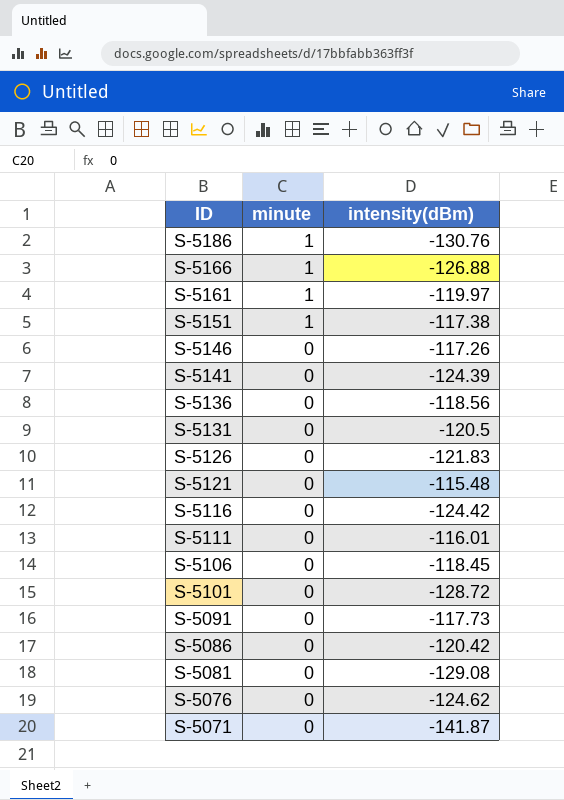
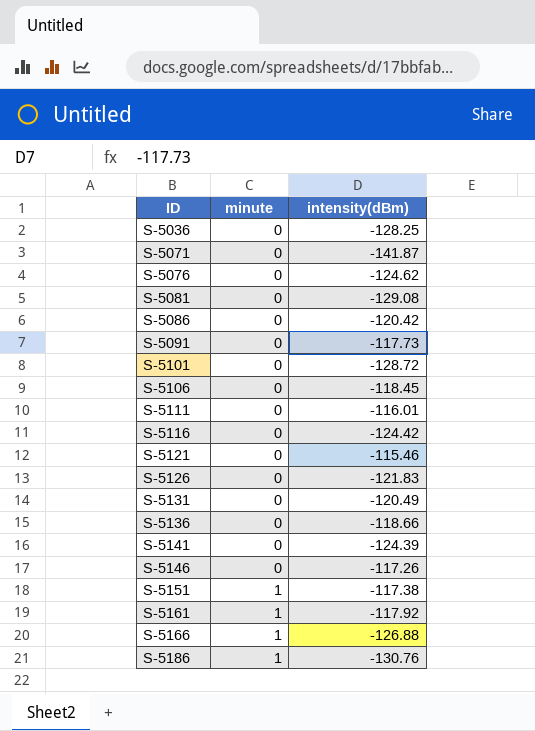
row order: ID descending -> ID ascending
row S-5036: none -> 0 | -128.25
S-5121 | intensity(dBm): -115.48 -> -115.46
S-5131 | intensity(dBm): -120.5 -> -120.49
S-5136 | intensity(dBm): -118.56 -> -118.66
S-5161 | intensity(dBm): -119.97 -> -117.92

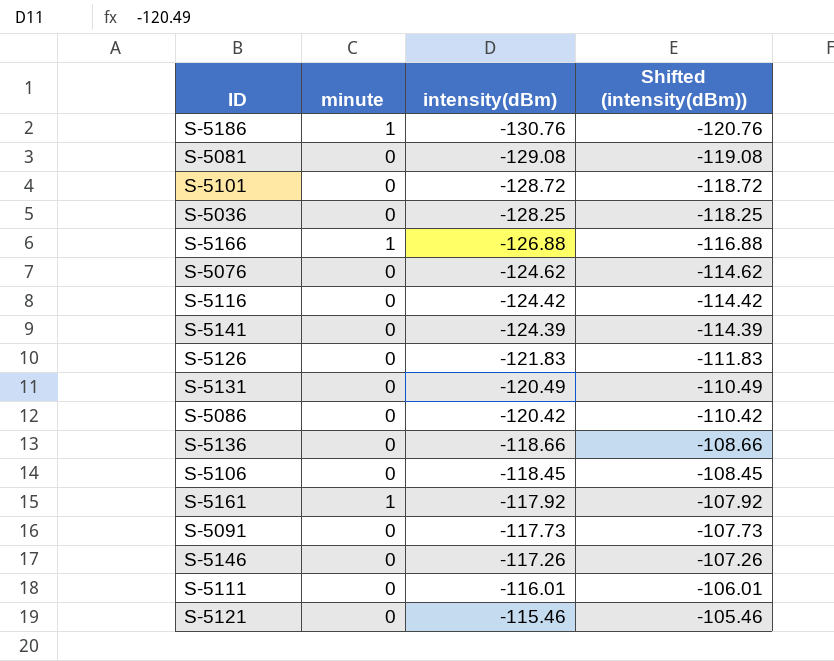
row order: ID ascending -> intensity(dBm) ascending
column Shifted (intensity(dBm)) | formula: none -> [intensity(dBm)] + 10
row S-5071: 0 | -141.87 -> none
row S-5151: 1 | -117.38 -> none

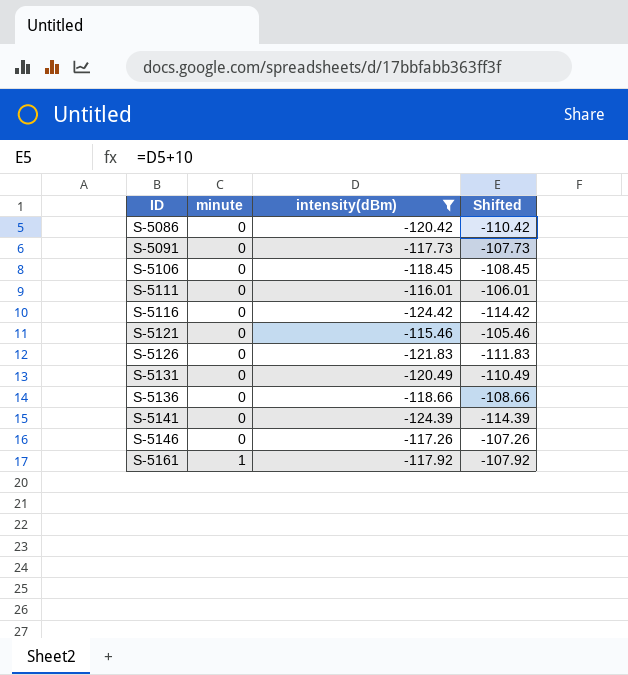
filter: none -> intensity(dBm) >= -124.42
row order: intensity(dBm) ascending -> ID ascending
column name: Shifted (intensity(dBm)) -> Shifted

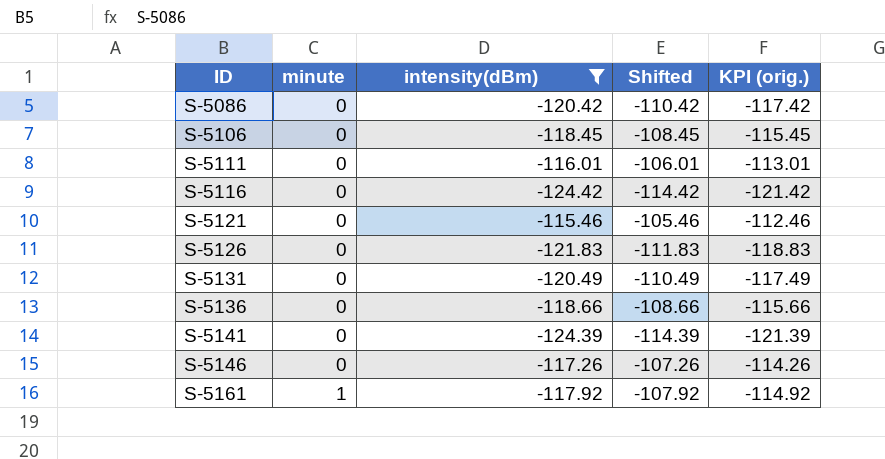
column KPI (orig.) | formula: none -> [intensity(dBm)] + 3
row S-5091: 0 | -117.73 | -107.73 -> none

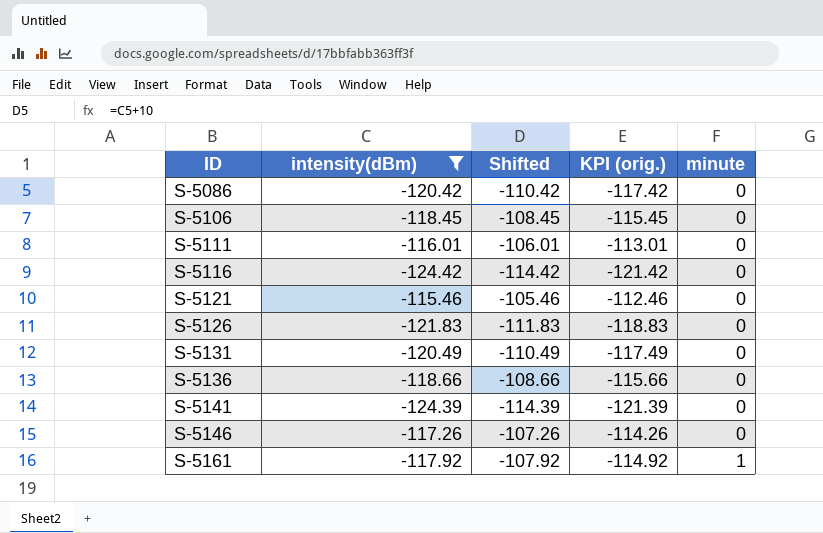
column minute | position: 2 -> 5

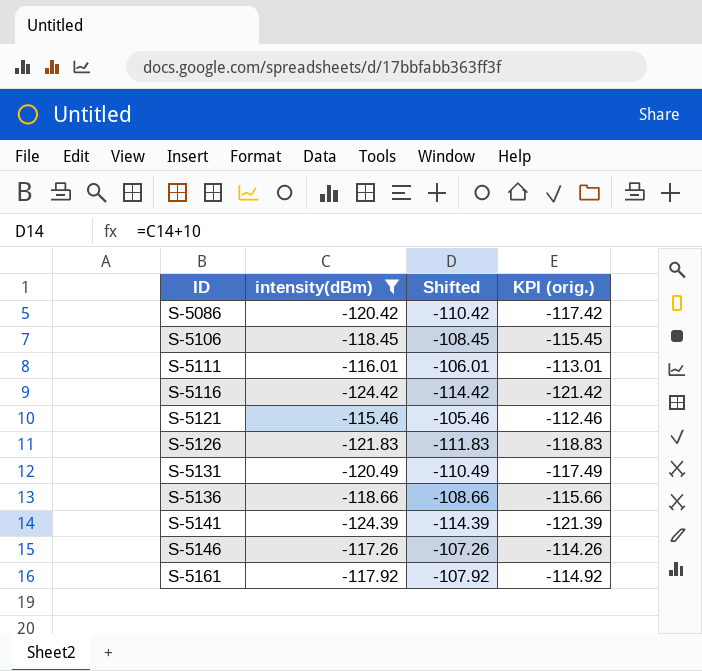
column minute | position: 5 -> none

